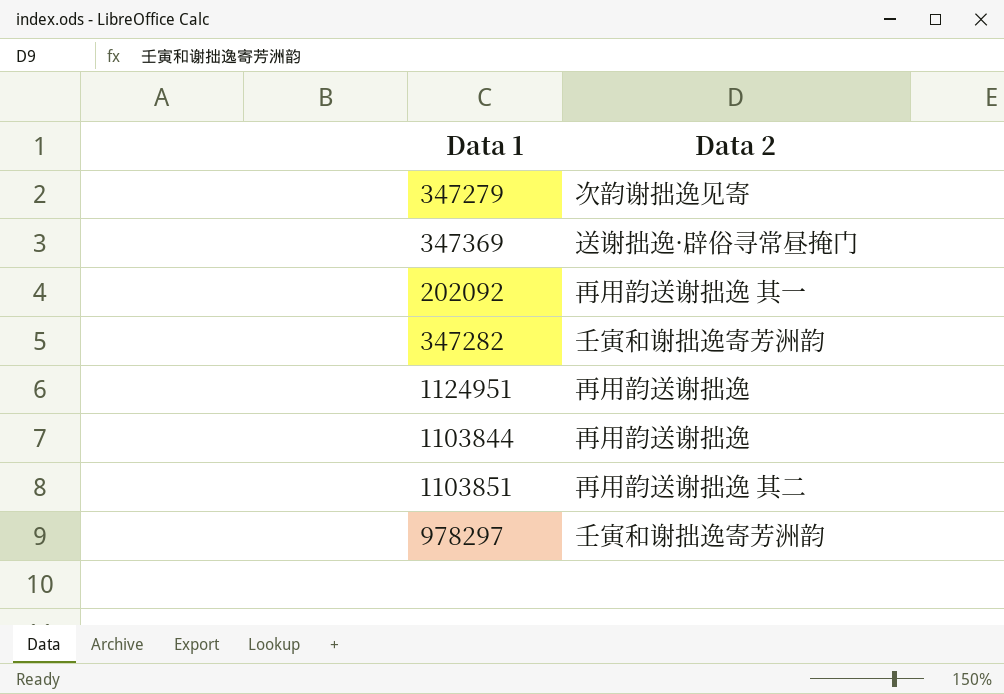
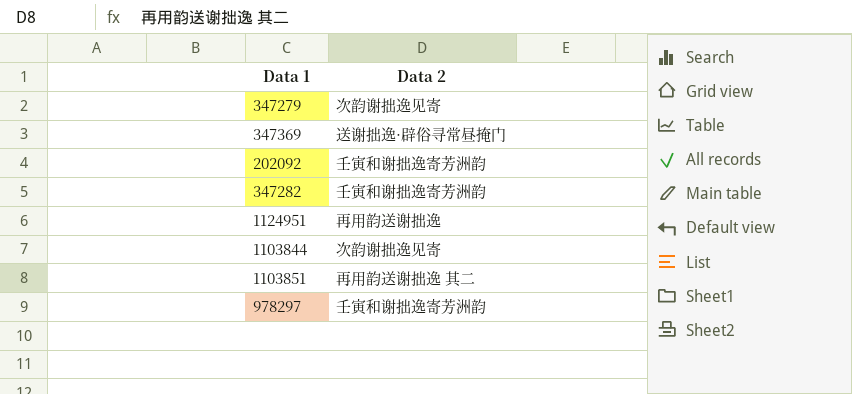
202092 | Data 2: 再用韵送谢拙逸 其一 -> 壬寅和谢拙逸寄芳洲韵
1103844 | Data 2: 再用韵送谢拙逸 -> 次韵谢拙逸见寄

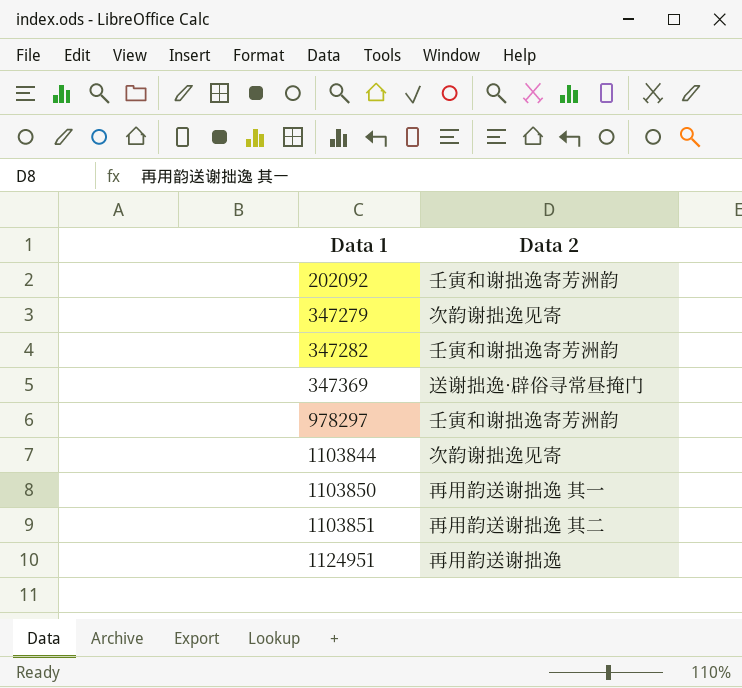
row order: none -> Data 1 ascending
row 1103850: none -> 再用韵送谢拙逸 其一

